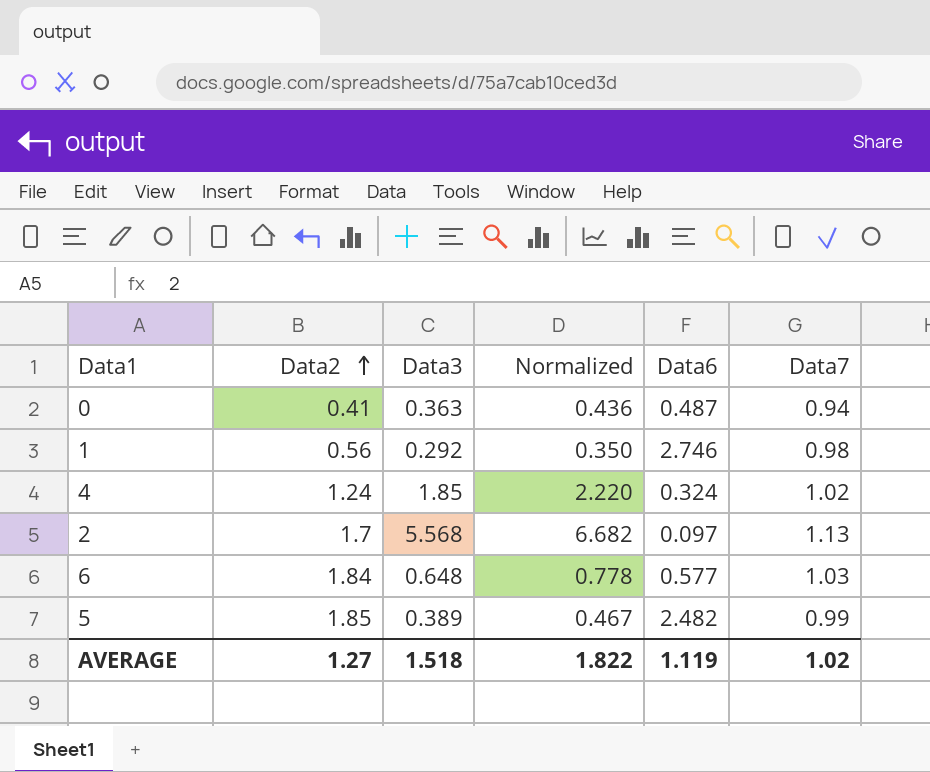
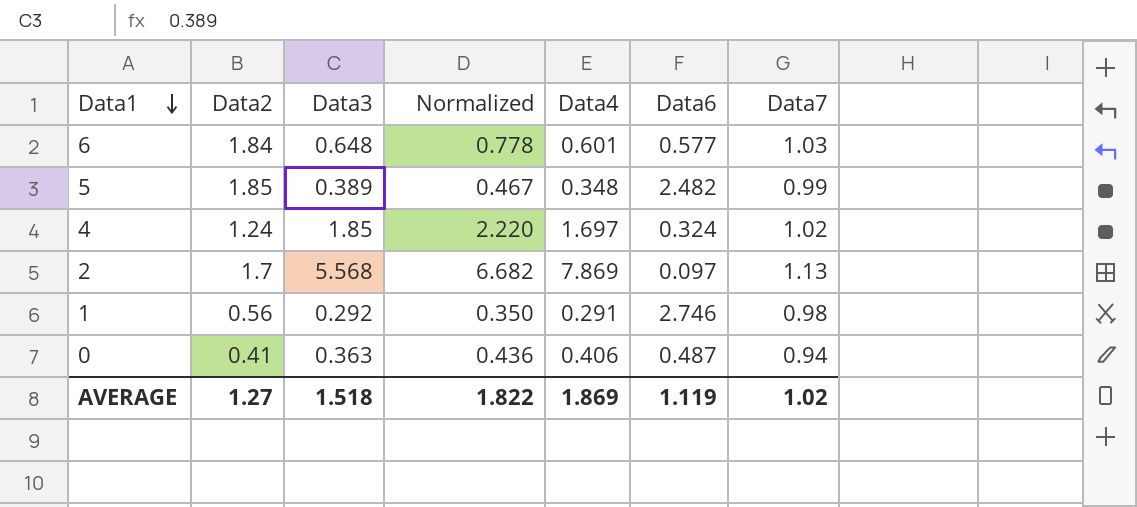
row order: Data2 ascending -> Data1 descending
column Data4 | position: none -> 5

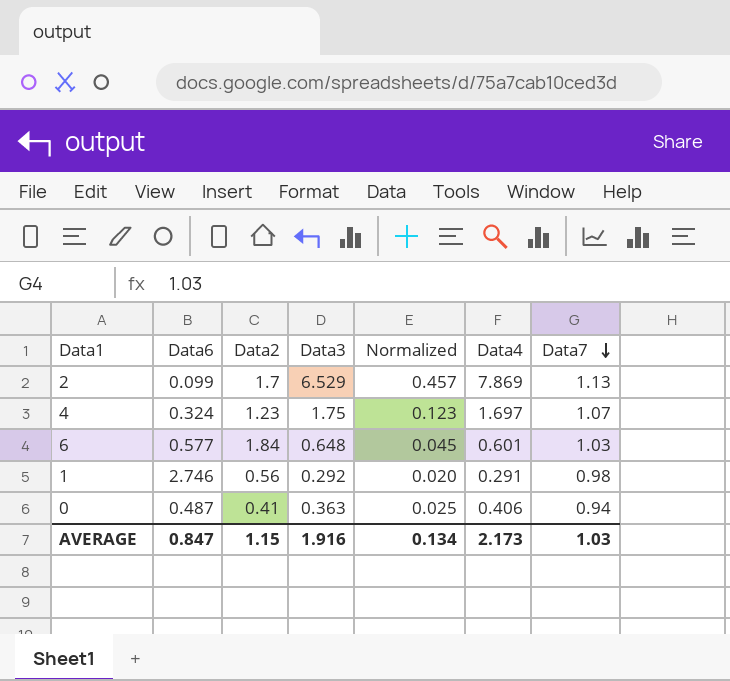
row order: Data1 descending -> Data7 descending
column Data6 | position: 6 -> 2
column Normalized | formula: [Data3] * 1.2 -> [Data3] * 0.07
row 5: 1.85 | 0.389 | 0.467 | 0.348 | 2.482 | 0.99 -> none
2 | Data6: 0.097 -> 0.099
2 | Data3: 5.568 -> 6.529
4 | Data2: 1.24 -> 1.23
4 | Data3: 1.85 -> 1.75
4 | Data7: 1.02 -> 1.07
AVERAGE | Data6: 1.119 -> 0.847
AVERAGE | Data2: 1.27 -> 1.15
AVERAGE | Data3: 1.518 -> 1.916
AVERAGE | Normalized: 1.822 -> 0.134
AVERAGE | Data4: 1.869 -> 2.173
AVERAGE | Data7: 1.02 -> 1.03

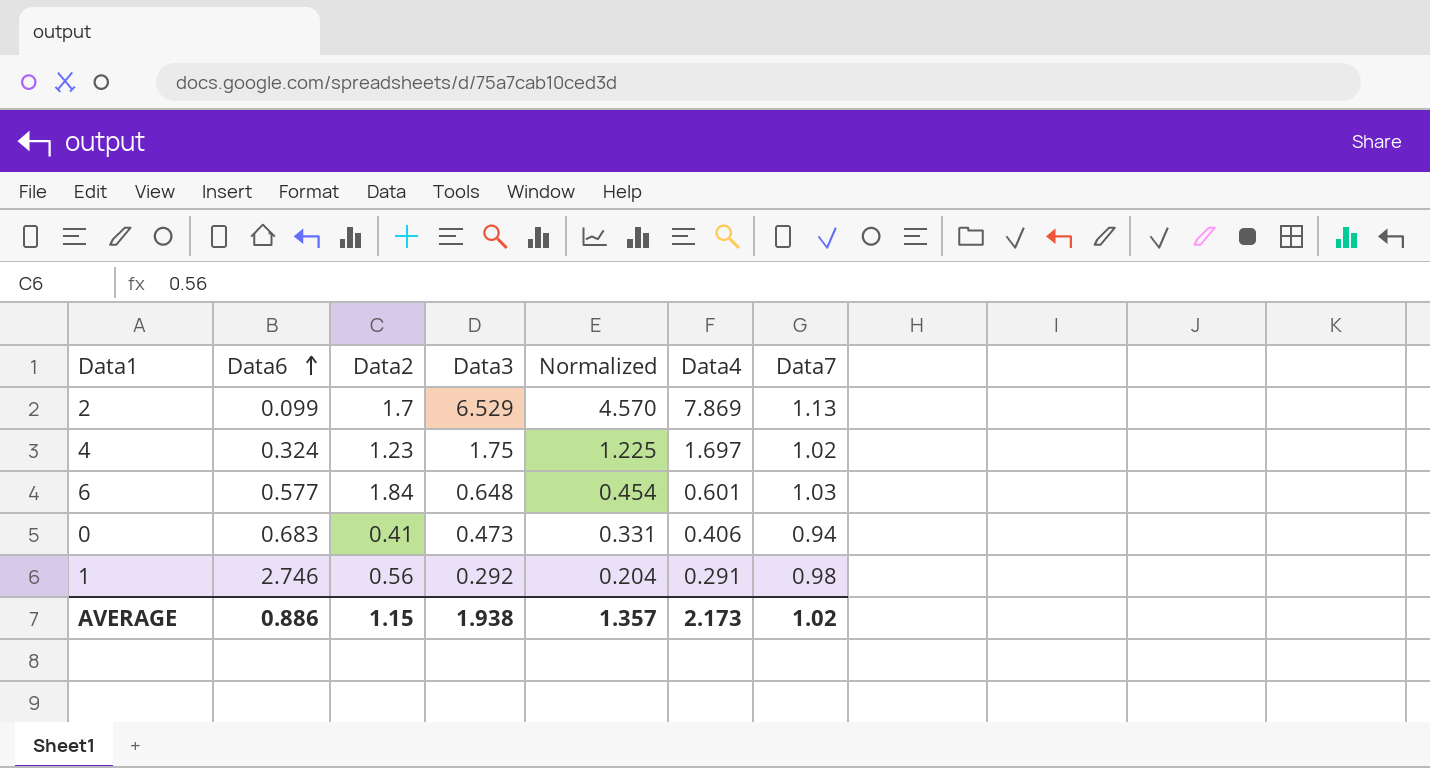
row order: Data7 descending -> Data6 ascending
column Normalized | formula: [Data3] * 0.07 -> [Data3] * 0.7
4 | Data7: 1.07 -> 1.02
0 | Data6: 0.487 -> 0.683
0 | Data3: 0.363 -> 0.473
AVERAGE | Data6: 0.847 -> 0.886
AVERAGE | Data3: 1.916 -> 1.938
AVERAGE | Normalized: 0.134 -> 1.357
AVERAGE | Data7: 1.03 -> 1.02

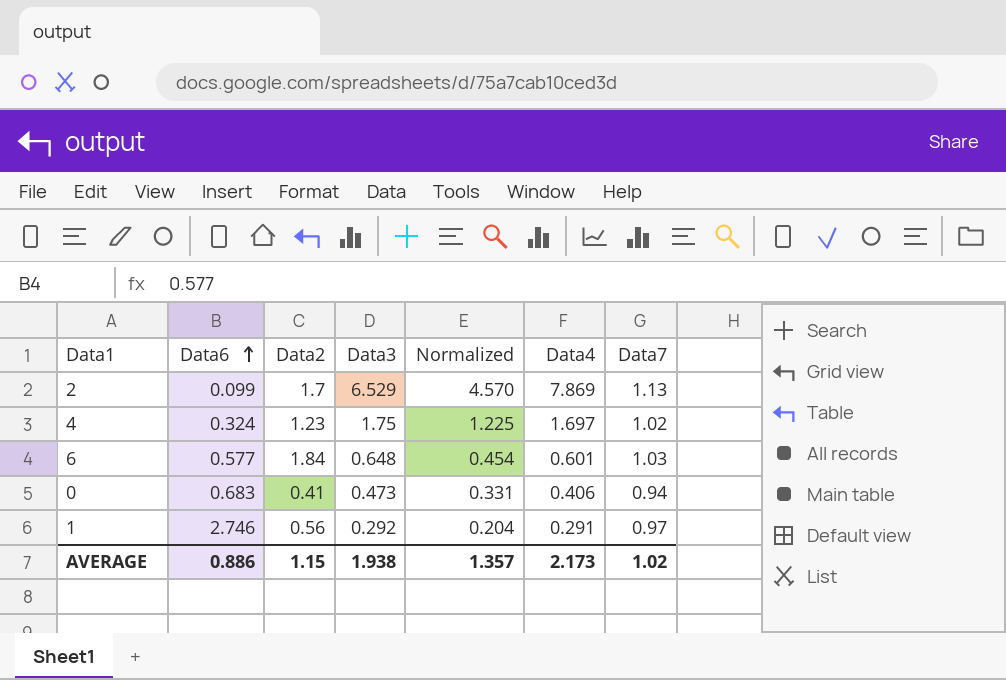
1 | Data7: 0.98 -> 0.97

